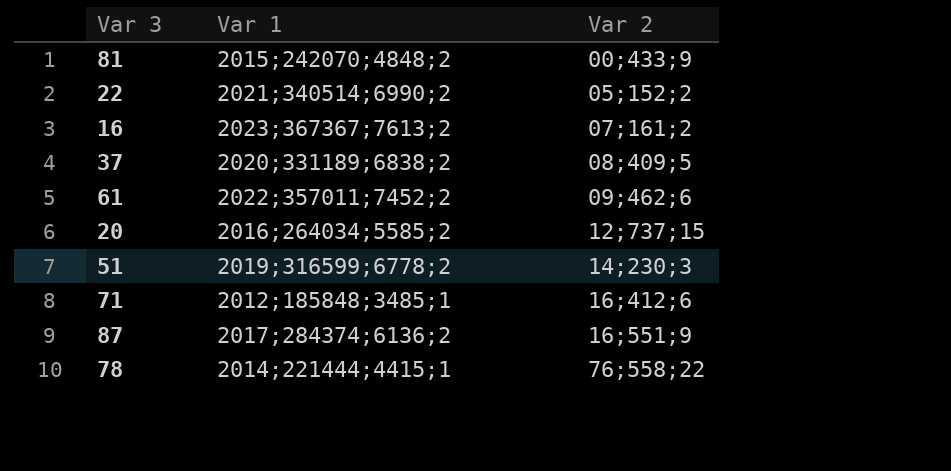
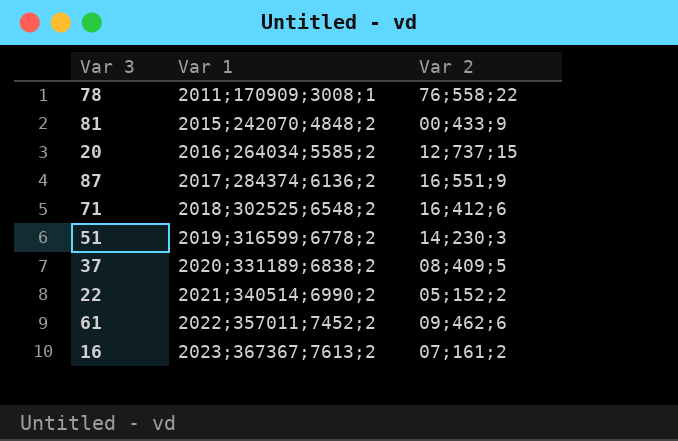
row order: Var 2 ascending -> Var 1 ascending
78 | Var 1: 2014;221444;4415;1 -> 2011;170909;3008;1
71 | Var 1: 2012;185848;3485;1 -> 2018;302525;6548;2

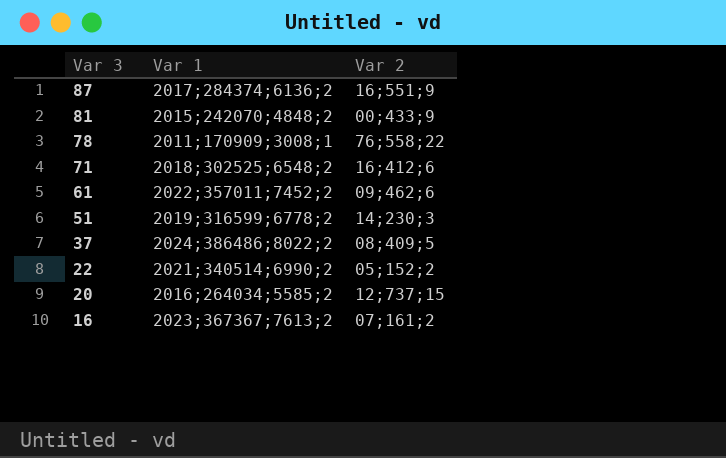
row order: Var 1 ascending -> Var 3 descending
37 | Var 1: 2020;331189;6838;2 -> 2024;386486;8022;2

